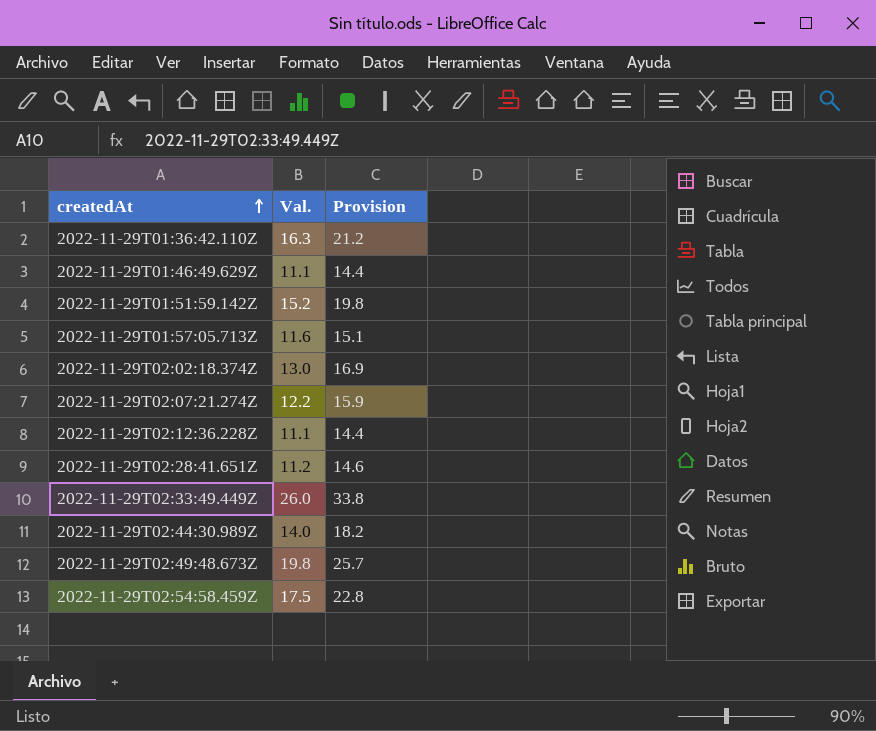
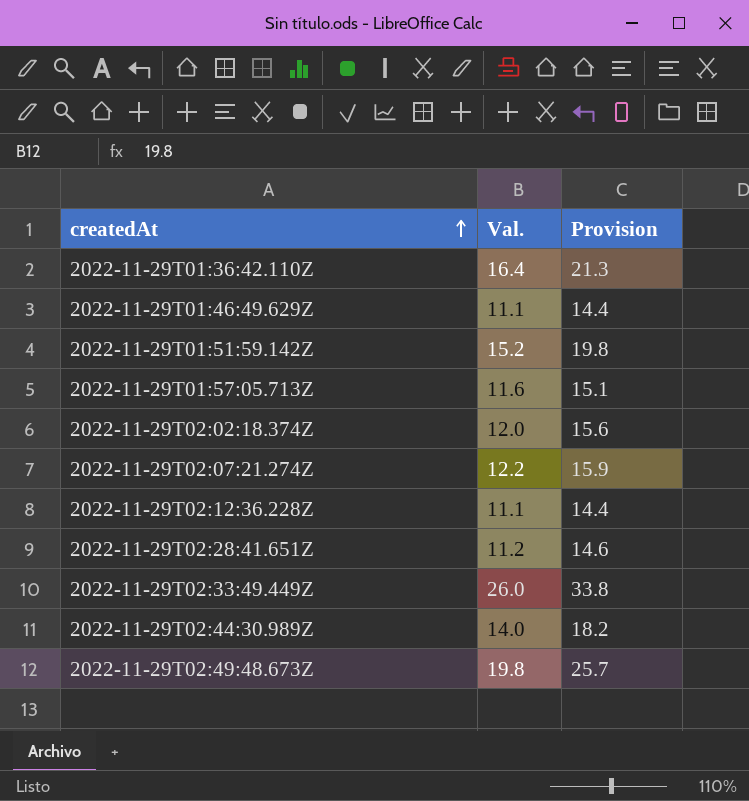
row 2022-11-29T02:54:58.459Z: 17.5 | 22.8 -> none
2022-11-29T01:36:42.110Z | Val.: 16.3 -> 16.4
2022-11-29T01:36:42.110Z | Provision: 21.2 -> 21.3
2022-11-29T02:02:18.374Z | Val.: 13.0 -> 12.0
2022-11-29T02:02:18.374Z | Provision: 16.9 -> 15.6

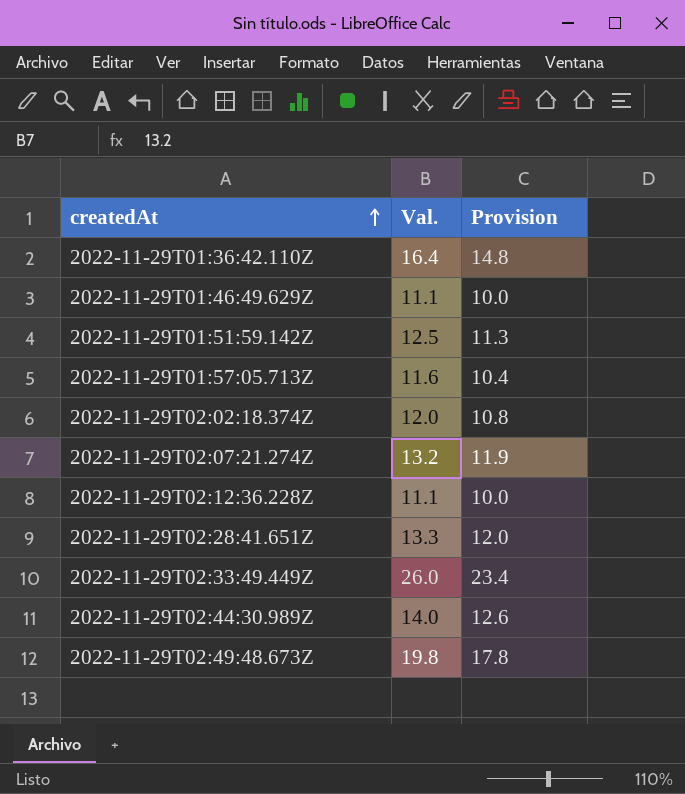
column Provision | formula: [Val.] * 1.3 -> [Val.] * 0.9
2022-11-29T01:51:59.142Z | Val.: 15.2 -> 12.5
2022-11-29T02:07:21.274Z | Val.: 12.2 -> 13.2
2022-11-29T02:28:41.651Z | Val.: 11.2 -> 13.3

